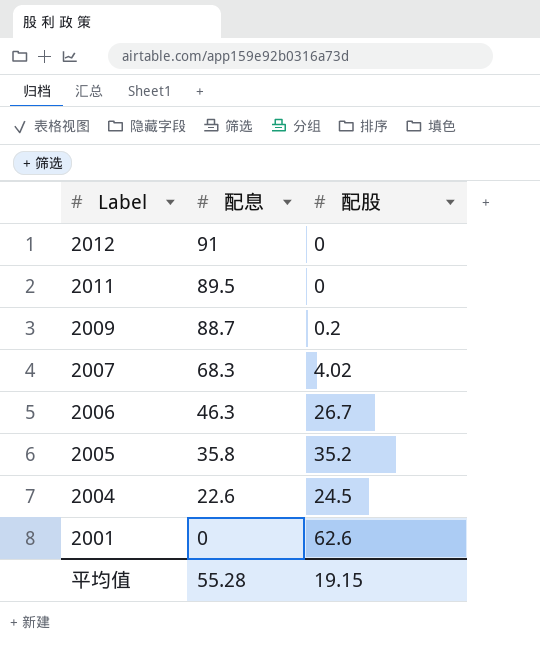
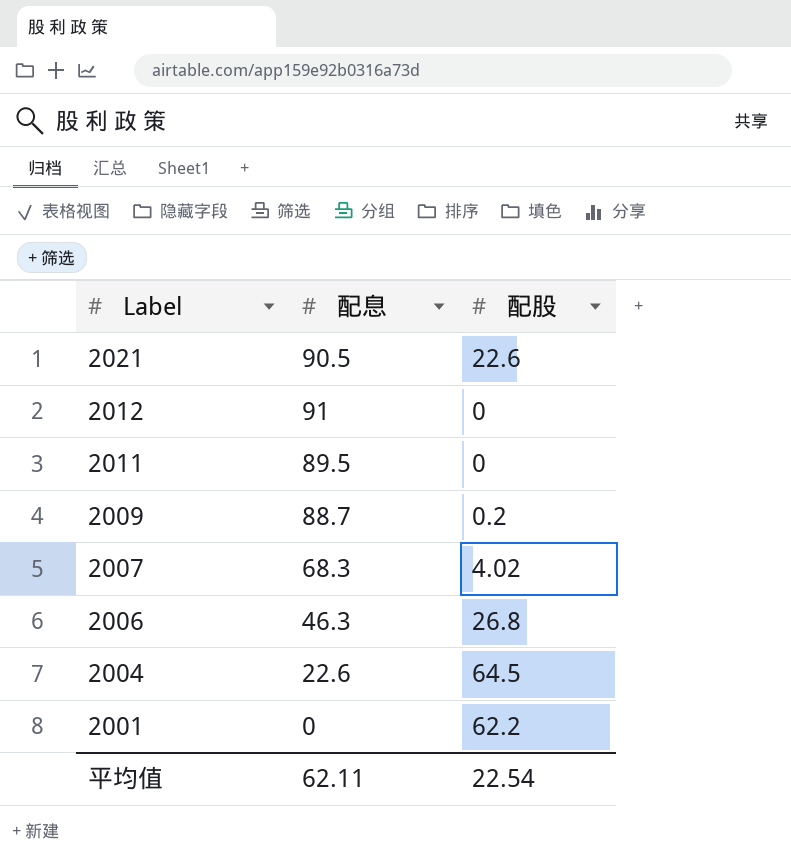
row 2005: 35.8 | 35.2 -> none
row 2021: none -> 90.5 | 22.6
2006 | 配股: 26.7 -> 26.8
2004 | 配股: 24.5 -> 64.5
2001 | 配股: 62.6 -> 62.2
平均值 | 配息: 55.28 -> 62.11
平均值 | 配股: 19.15 -> 22.54

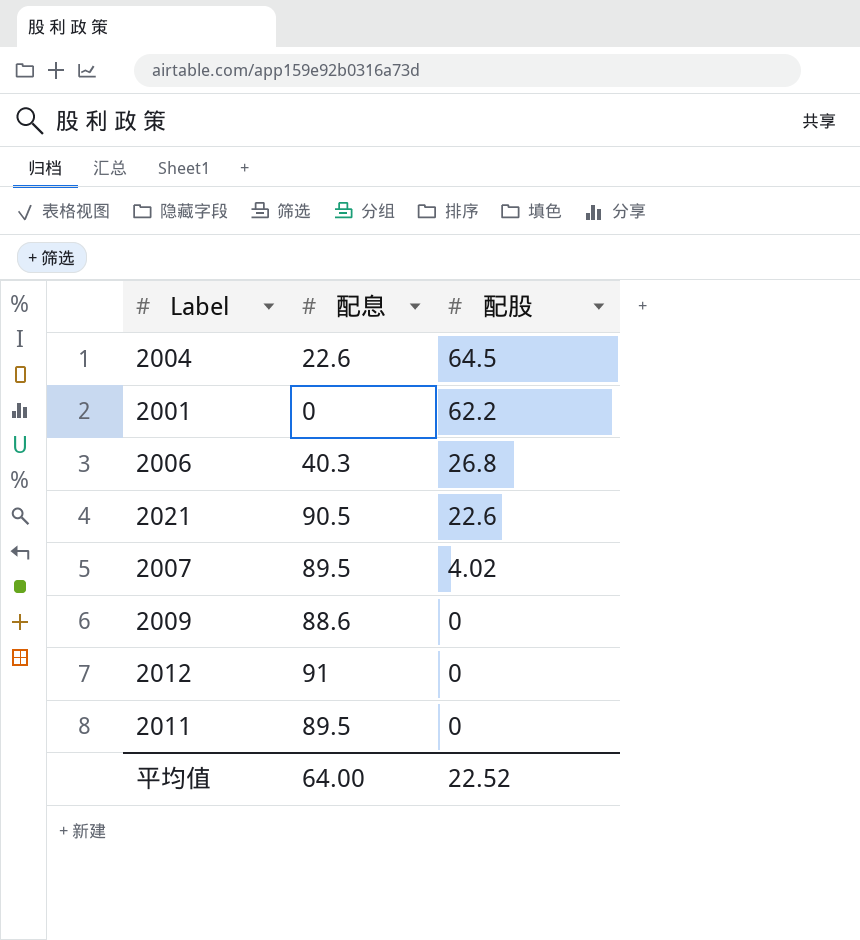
row order: Label descending -> 配股 descending
2006 | 配息: 46.3 -> 40.3
2007 | 配息: 68.3 -> 89.5
2009 | 配息: 88.7 -> 88.6
2009 | 配股: 0.2 -> 0
平均值 | 配息: 62.11 -> 64.00
平均值 | 配股: 22.54 -> 22.52

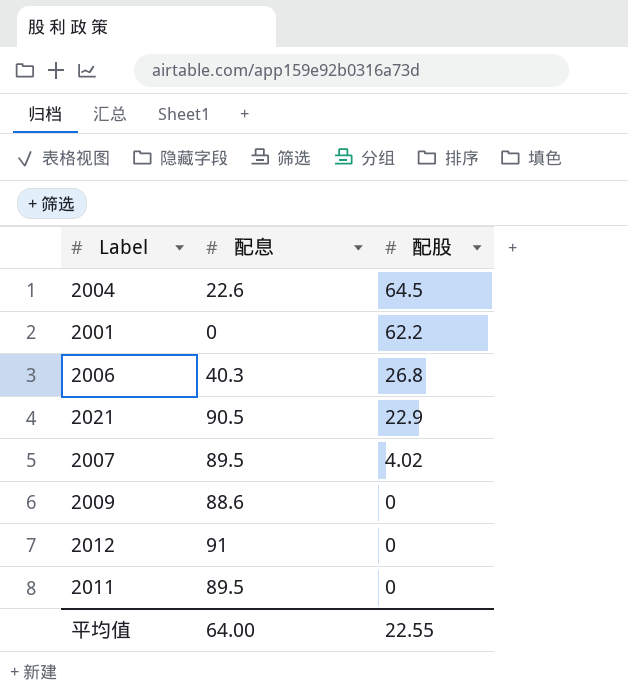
2021 | 配股: 22.6 -> 22.9
平均值 | 配股: 22.52 -> 22.55

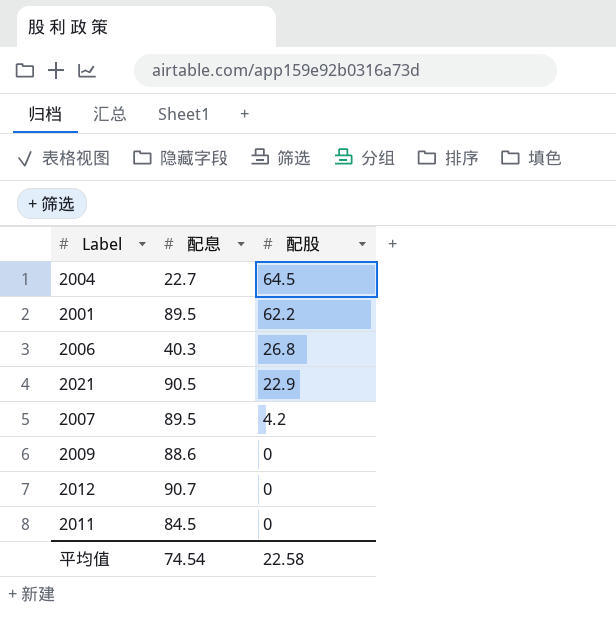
2004 | 配息: 22.6 -> 22.7
2001 | 配息: 0 -> 89.5
2007 | 配股: 4.02 -> 4.2
2012 | 配息: 91 -> 90.7
2011 | 配息: 89.5 -> 84.5
平均值 | 配息: 64.00 -> 74.54
平均值 | 配股: 22.55 -> 22.58

